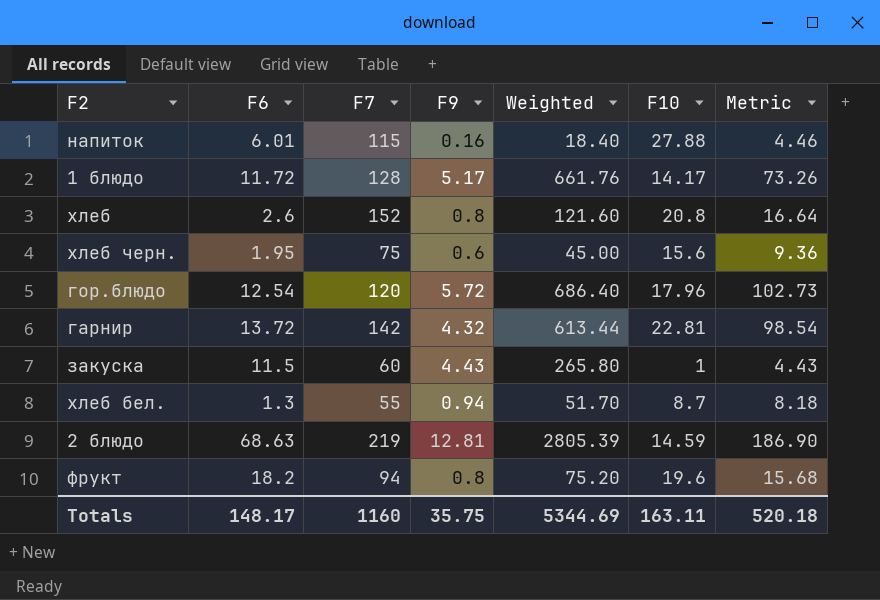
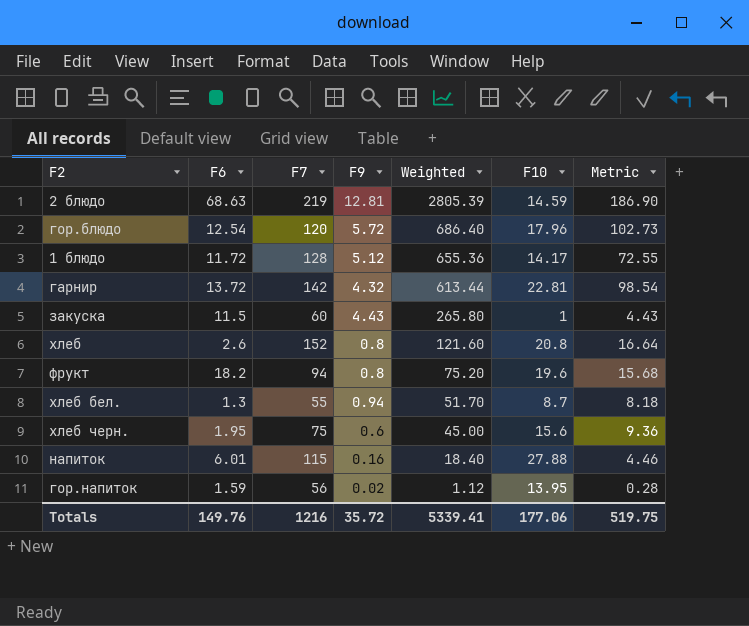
row order: none -> Weighted descending
1 блюдо | F9: 5.17 -> 5.12
1 блюдо | Weighted: 661.76 -> 655.36
1 блюдо | Metric: 73.26 -> 72.55
row гор.напиток: none -> 1.59 | 56 | 0.02 | 1.12 | 13.95 | 0.28
Totals | F6: 148.17 -> 149.76
Totals | F7: 1160 -> 1216
Totals | F9: 35.75 -> 35.72
Totals | Weighted: 5344.69 -> 5339.41
Totals | F10: 163.11 -> 177.06
Totals | Metric: 520.18 -> 519.75

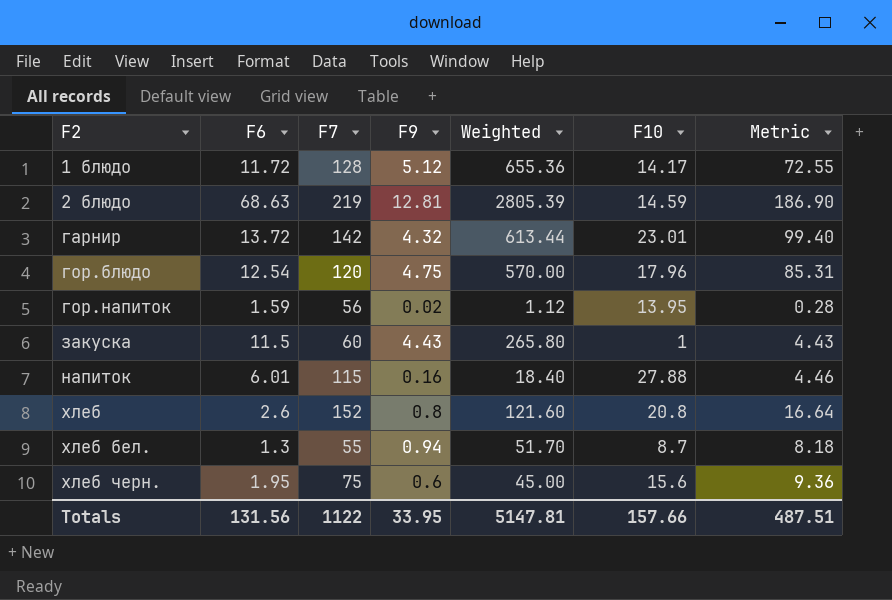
row order: Weighted descending -> F2 ascending
row фрукт: 18.2 | 94 | 0.8 | 75.20 | 19.6 | 15.68 -> none
гарнир | F10: 22.81 -> 23.01
гарнир | Metric: 98.54 -> 99.40
гор.блюдо | F9: 5.72 -> 4.75
гор.блюдо | Weighted: 686.40 -> 570.00
гор.блюдо | Metric: 102.73 -> 85.31
Totals | F6: 149.76 -> 131.56
Totals | F7: 1216 -> 1122
Totals | F9: 35.72 -> 33.95
Totals | Weighted: 5339.41 -> 5147.81
Totals | F10: 177.06 -> 157.66
Totals | Metric: 519.75 -> 487.51

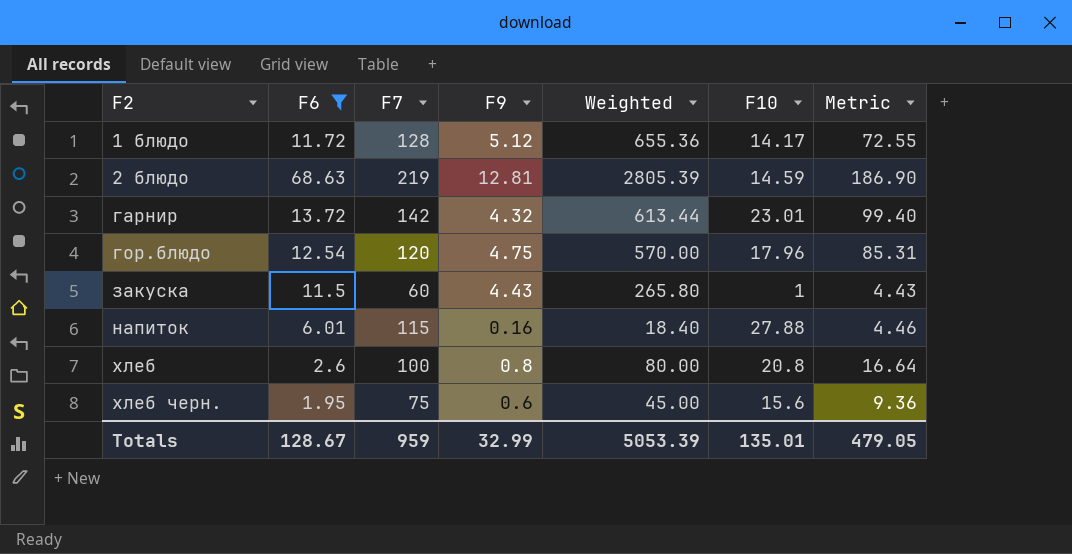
filter: none -> F6 >= 1.95
хлеб | F7: 152 -> 100
хлеб | Weighted: 121.60 -> 80.00
Totals | F6: 131.56 -> 128.67
Totals | F7: 1122 -> 959
Totals | F9: 33.95 -> 32.99
Totals | Weighted: 5147.81 -> 5053.39
Totals | F10: 157.66 -> 135.01
Totals | Metric: 487.51 -> 479.05

